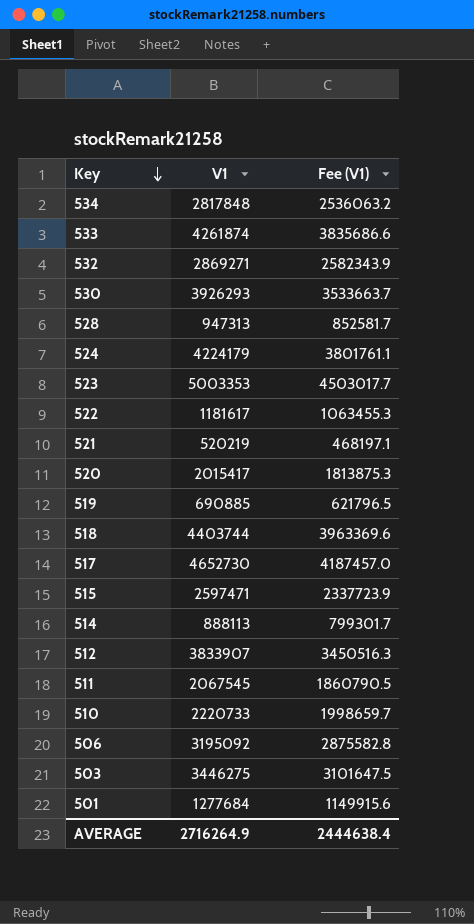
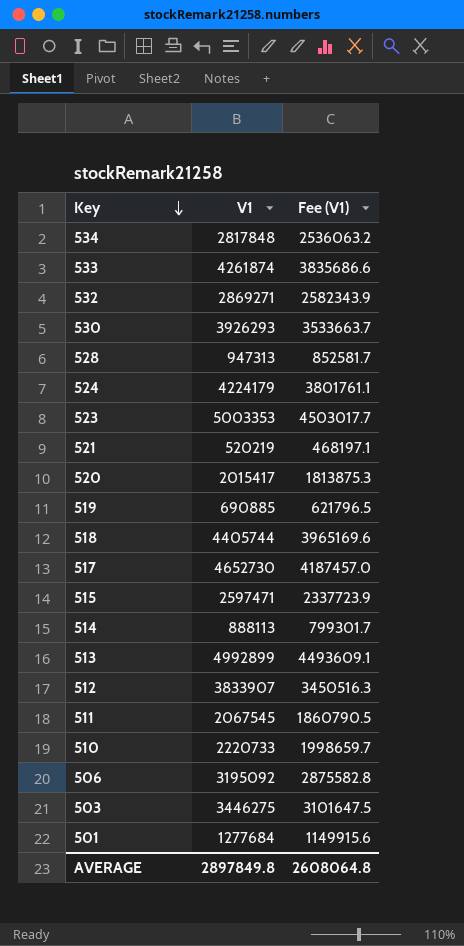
row 522: 1181617 | 1063455.3 -> none
518 | V1: 4403744 -> 4405744
518 | Fee (V1): 3963369.6 -> 3965169.6
row 513: none -> 4992899 | 4493609.1
AVERAGE | V1: 2716264.9 -> 2897849.8
AVERAGE | Fee (V1): 2444638.4 -> 2608064.8

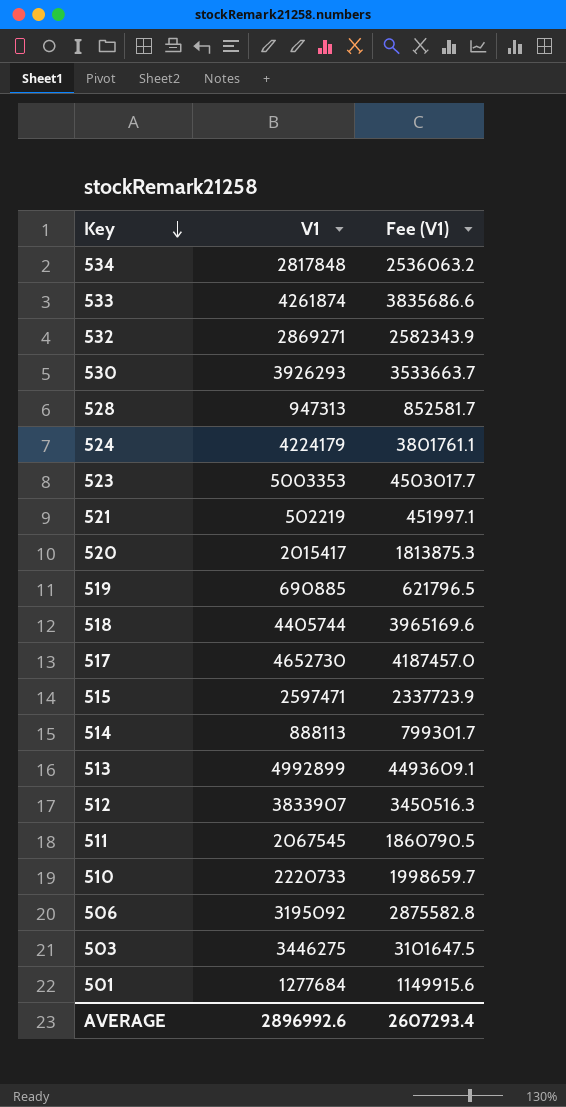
521 | V1: 520219 -> 502219
521 | Fee (V1): 468197.1 -> 451997.1
AVERAGE | V1: 2897849.8 -> 2896992.6
AVERAGE | Fee (V1): 2608064.8 -> 2607293.4

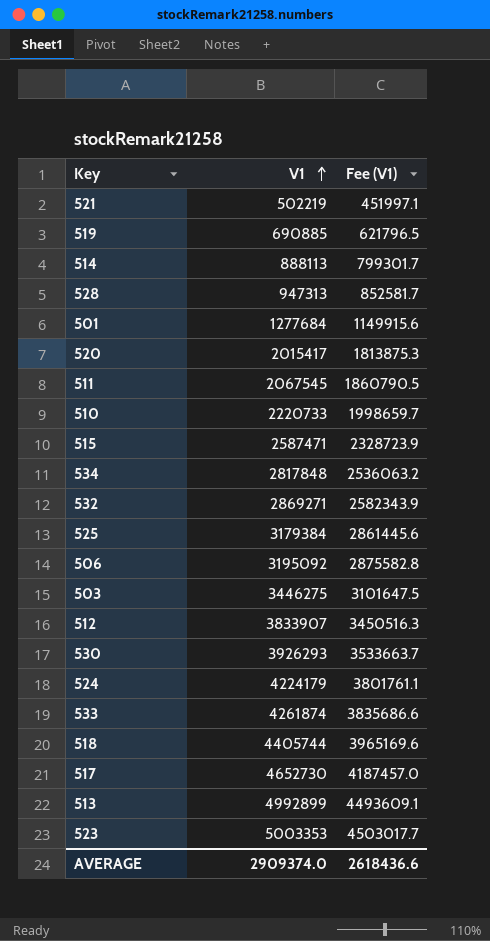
row order: Key descending -> V1 ascending
515 | V1: 2597471 -> 2587471
515 | Fee (V1): 2337723.9 -> 2328723.9
row 525: none -> 3179384 | 2861445.6
AVERAGE | V1: 2896992.6 -> 2909374.0
AVERAGE | Fee (V1): 2607293.4 -> 2618436.6

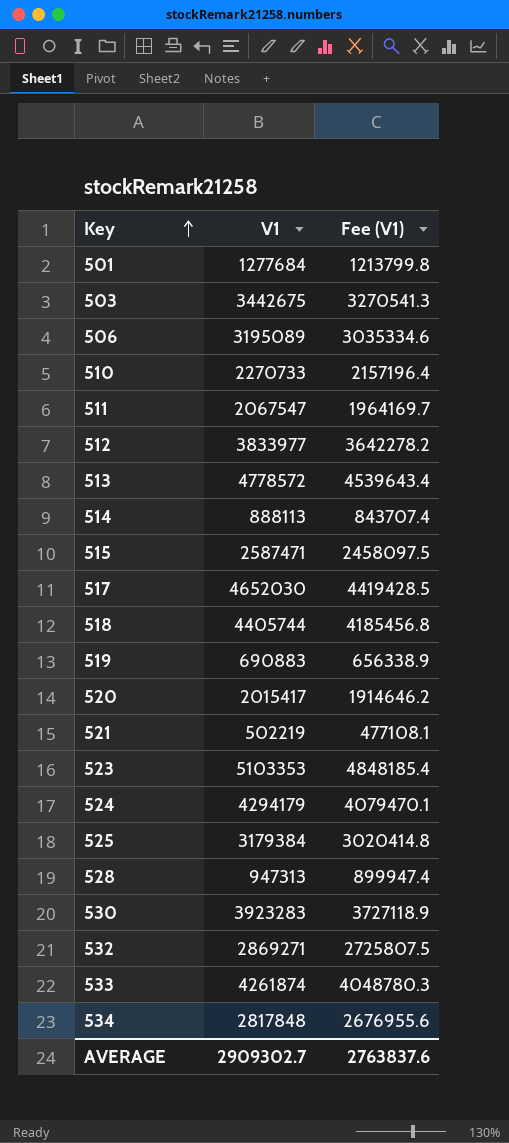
row order: V1 ascending -> Key ascending
column Fee (V1) | formula: [V1] * 0.9 -> [V1] * 0.95
503 | V1: 3446275 -> 3442675
506 | V1: 3195092 -> 3195089
510 | V1: 2220733 -> 2270733
511 | V1: 2067545 -> 2067547
512 | V1: 3833907 -> 3833977
513 | V1: 4992899 -> 4778572
517 | V1: 4652730 -> 4652030
519 | V1: 690885 -> 690883
523 | V1: 5003353 -> 5103353
524 | V1: 4224179 -> 4294179
530 | V1: 3926293 -> 3923283
AVERAGE | V1: 2909374.0 -> 2909302.7
AVERAGE | Fee (V1): 2618436.6 -> 2763837.6

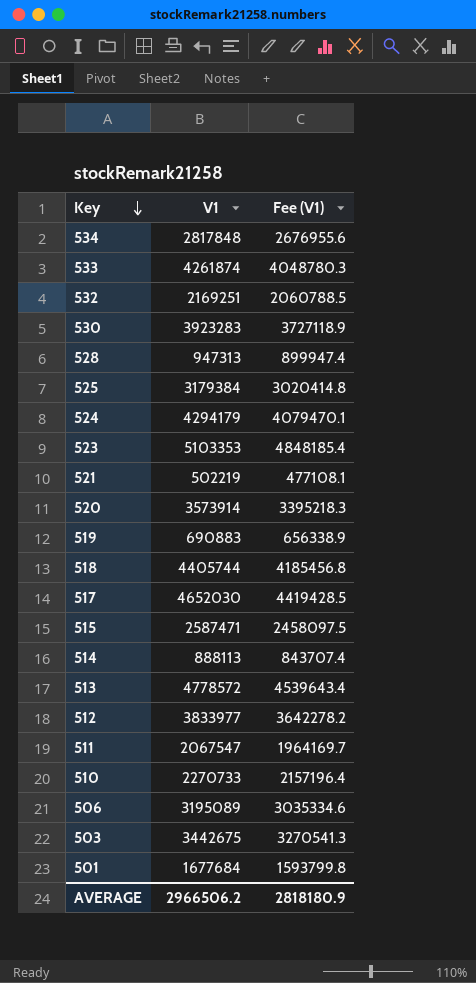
row order: Key ascending -> Key descending
532 | V1: 2869271 -> 2169251
532 | Fee (V1): 2725807.5 -> 2060788.5
520 | V1: 2015417 -> 3573914
520 | Fee (V1): 1914646.2 -> 3395218.3
501 | V1: 1277684 -> 1677684
501 | Fee (V1): 1213799.8 -> 1593799.8
AVERAGE | V1: 2909302.7 -> 2966506.2
AVERAGE | Fee (V1): 2763837.6 -> 2818180.9

